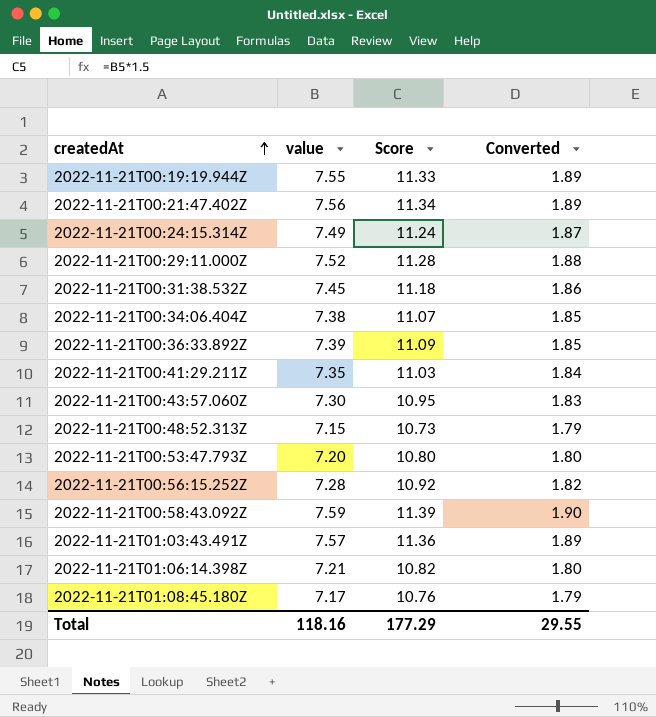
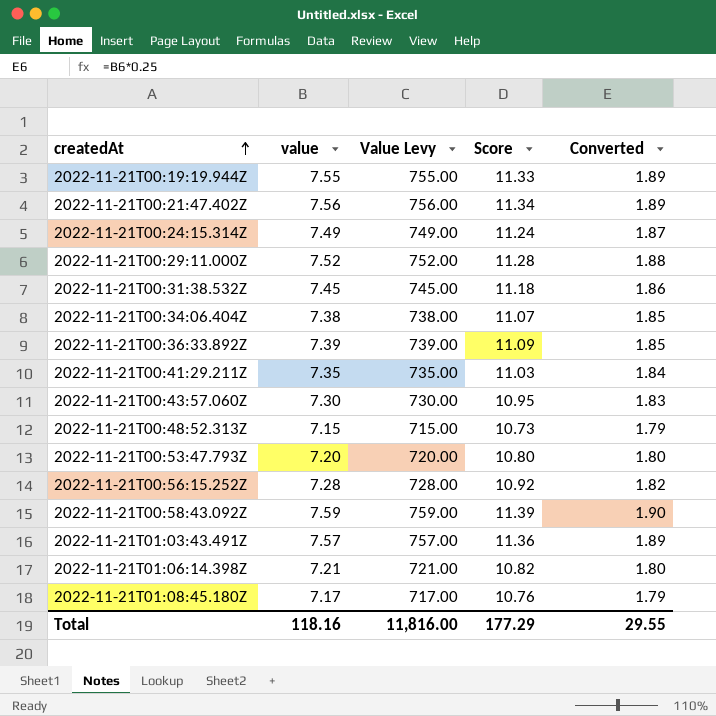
column Value Levy | formula: none -> [value] * 100

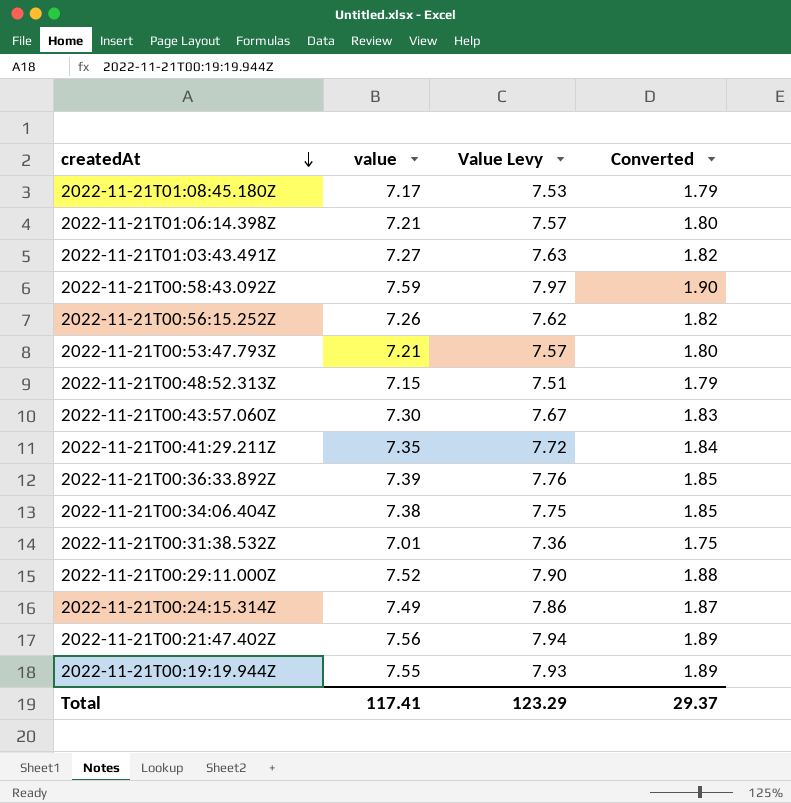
row order: createdAt ascending -> createdAt descending
column Score | formula: [value] * 1.5 -> none
column Value Levy | formula: [value] * 100 -> [value] * 1.05
2022-11-21T01:03:43.491Z | value: 7.57 -> 7.27
2022-11-21T01:03:43.491Z | Converted: 1.89 -> 1.82
2022-11-21T00:56:15.252Z | value: 7.28 -> 7.26
2022-11-21T00:53:47.793Z | value: 7.20 -> 7.21
2022-11-21T00:31:38.532Z | value: 7.45 -> 7.01
2022-11-21T00:31:38.532Z | Converted: 1.86 -> 1.75
Total | value: 118.16 -> 117.41
Total | Value Levy: 11,816.00 -> 123.29
Total | Converted: 29.55 -> 29.37

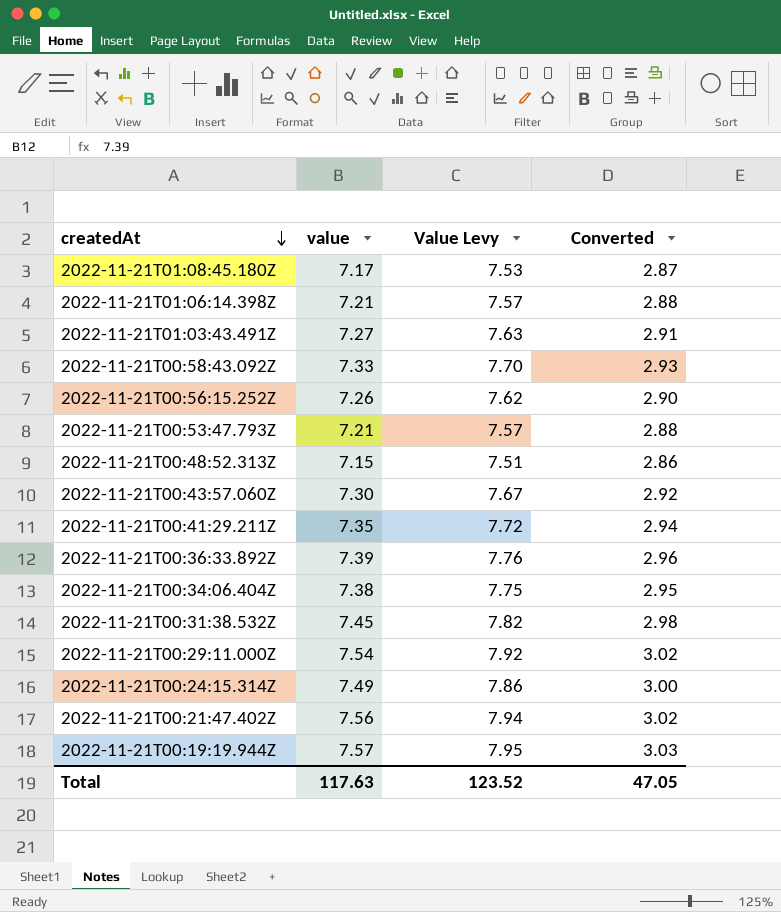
column Converted | formula: [value] * 0.25 -> [value] * 0.4
2022-11-21T00:58:43.092Z | value: 7.59 -> 7.33
2022-11-21T00:58:43.092Z | Value Levy: 7.97 -> 7.70
2022-11-21T00:31:38.532Z | value: 7.01 -> 7.45
2022-11-21T00:31:38.532Z | Value Levy: 7.36 -> 7.82
2022-11-21T00:29:11.000Z | value: 7.52 -> 7.54
2022-11-21T00:29:11.000Z | Value Levy: 7.90 -> 7.92
2022-11-21T00:19:19.944Z | value: 7.55 -> 7.57
2022-11-21T00:19:19.944Z | Value Levy: 7.93 -> 7.95
Total | value: 117.41 -> 117.63
Total | Value Levy: 123.29 -> 123.52
Total | Converted: 29.37 -> 47.05

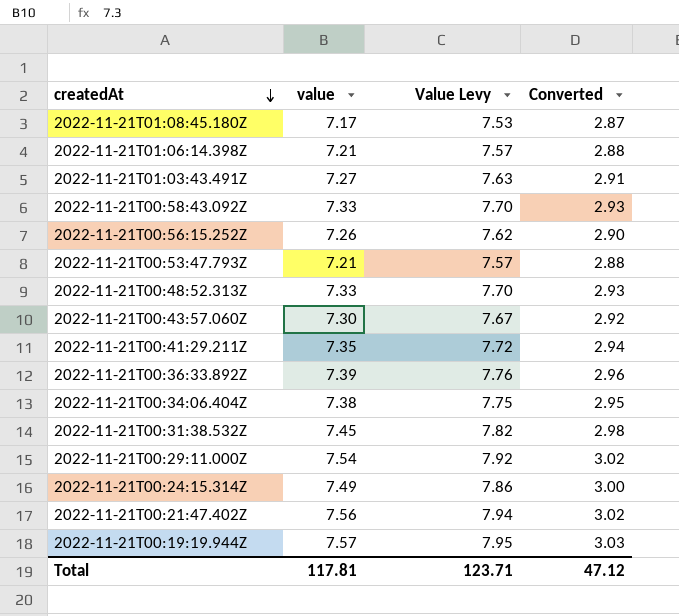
2022-11-21T00:48:52.313Z | value: 7.15 -> 7.33
2022-11-21T00:48:52.313Z | Value Levy: 7.51 -> 7.70
2022-11-21T00:48:52.313Z | Converted: 2.86 -> 2.93
Total | value: 117.63 -> 117.81
Total | Value Levy: 123.52 -> 123.71
Total | Converted: 47.05 -> 47.12

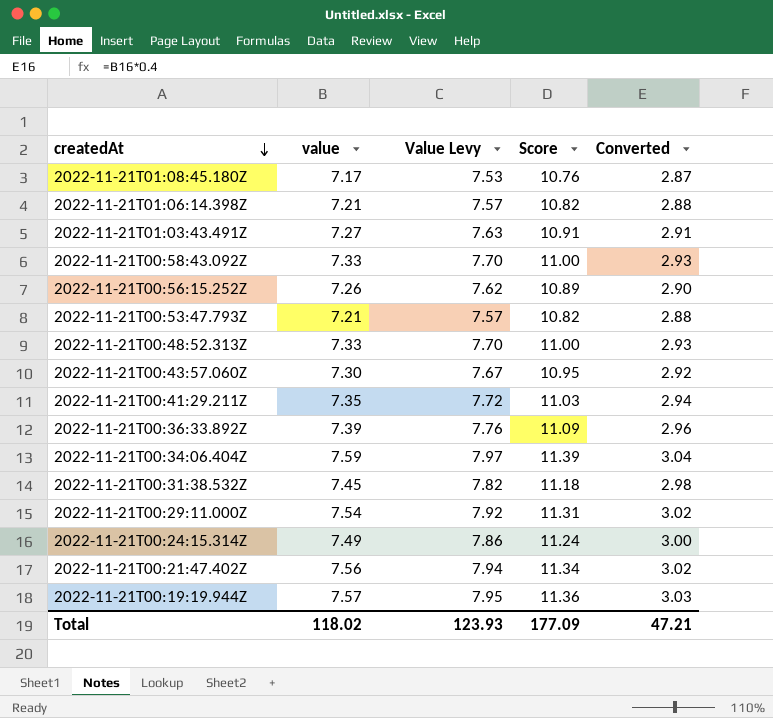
column Score | formula: none -> [value] * 1.5
2022-11-21T00:34:06.404Z | value: 7.38 -> 7.59
2022-11-21T00:34:06.404Z | Value Levy: 7.75 -> 7.97
2022-11-21T00:34:06.404Z | Converted: 2.95 -> 3.04
Total | value: 117.81 -> 118.02
Total | Value Levy: 123.71 -> 123.93
Total | Converted: 47.12 -> 47.21

